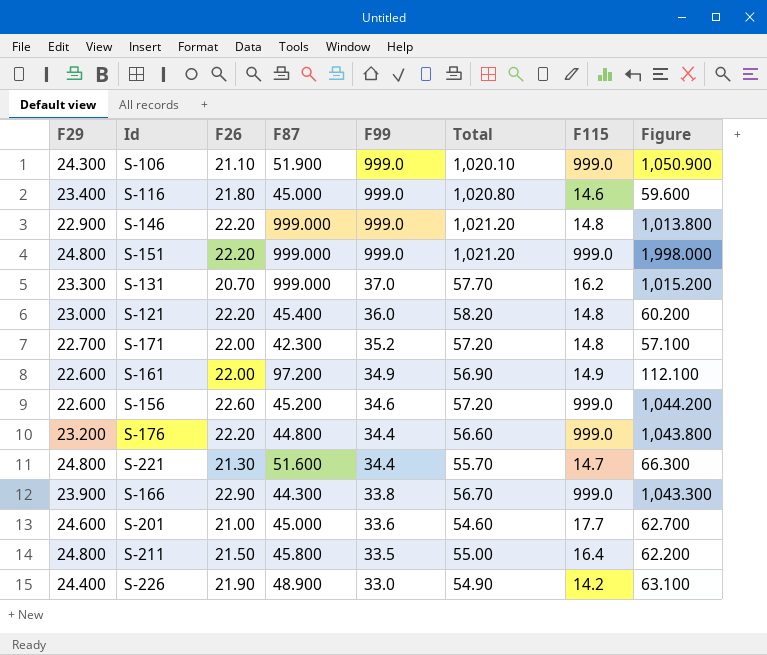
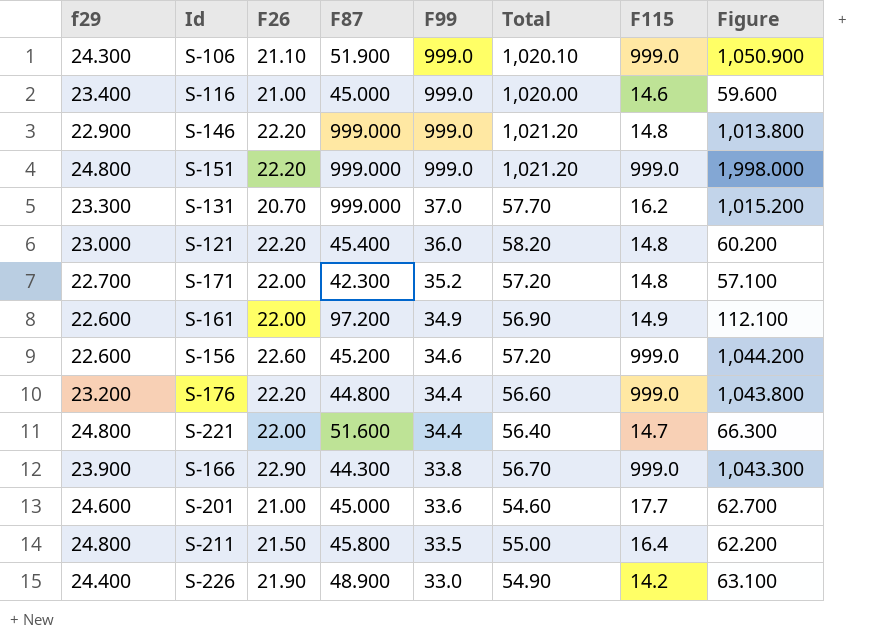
column name: F29 -> f29
S-116 | F26: 21.80 -> 21.00
S-116 | Total: 1,020.80 -> 1,020.00
S-221 | F26: 21.30 -> 22.00
S-221 | Total: 55.70 -> 56.40

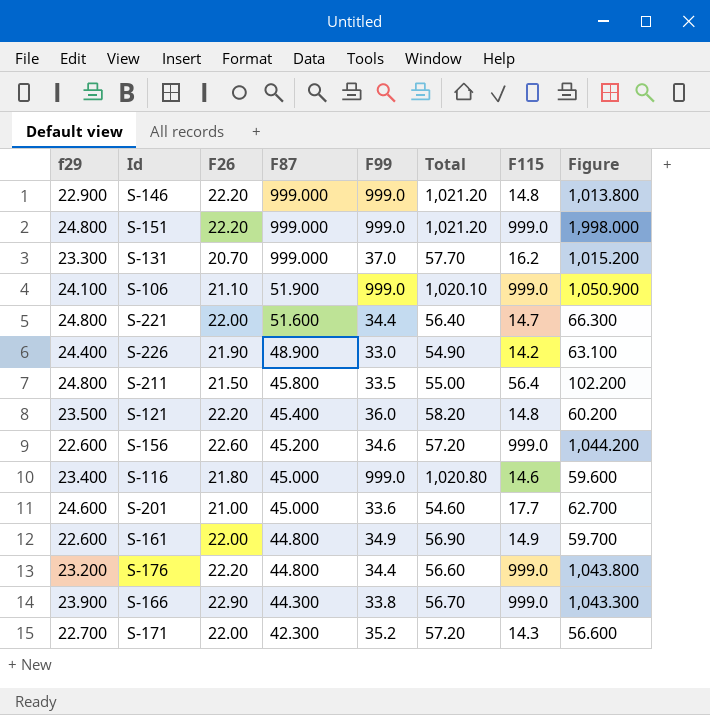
row order: F99 descending -> F87 descending
S-106 | f29: 24.300 -> 24.100
S-211 | F115: 16.4 -> 56.4
S-211 | Figure: 62.200 -> 102.200
S-121 | f29: 23.000 -> 23.500
S-116 | F26: 21.00 -> 21.80
S-116 | Total: 1,020.00 -> 1,020.80
S-161 | F87: 97.200 -> 44.800
S-161 | Figure: 112.100 -> 59.700
S-171 | F115: 14.8 -> 14.3
S-171 | Figure: 57.100 -> 56.600

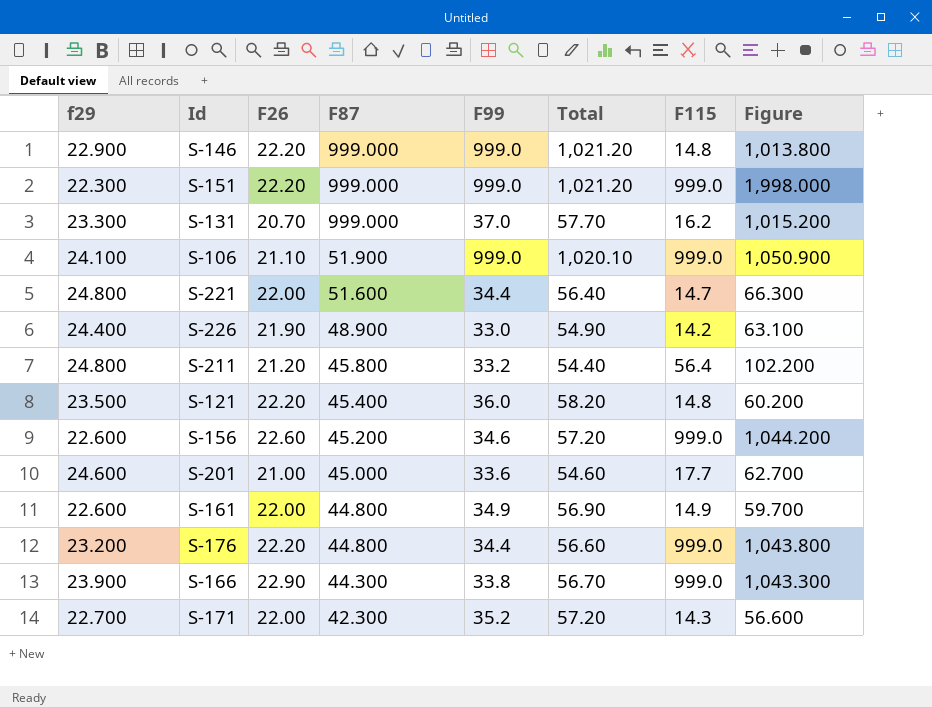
row S-116: 23.400 | 21.80 | 45.000 | 999.0 | 1,020.80 | 14.6 | 59.600 -> none
S-151 | f29: 24.800 -> 22.300
S-211 | F26: 21.50 -> 21.20
S-211 | F99: 33.5 -> 33.2
S-211 | Total: 55.00 -> 54.40

